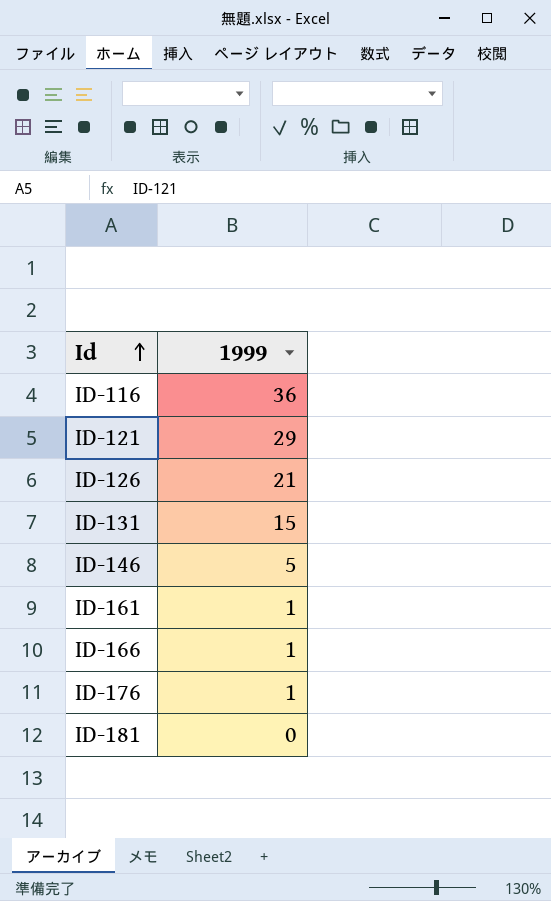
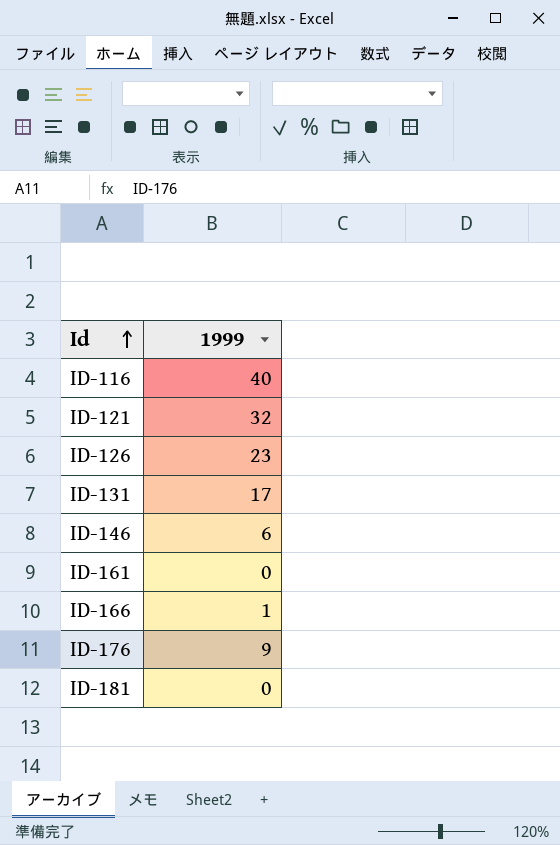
ID-116 | 1999: 36 -> 40
ID-121 | 1999: 29 -> 32
ID-126 | 1999: 21 -> 23
ID-131 | 1999: 15 -> 17
ID-146 | 1999: 5 -> 6
ID-161 | 1999: 1 -> 0
ID-176 | 1999: 1 -> 9

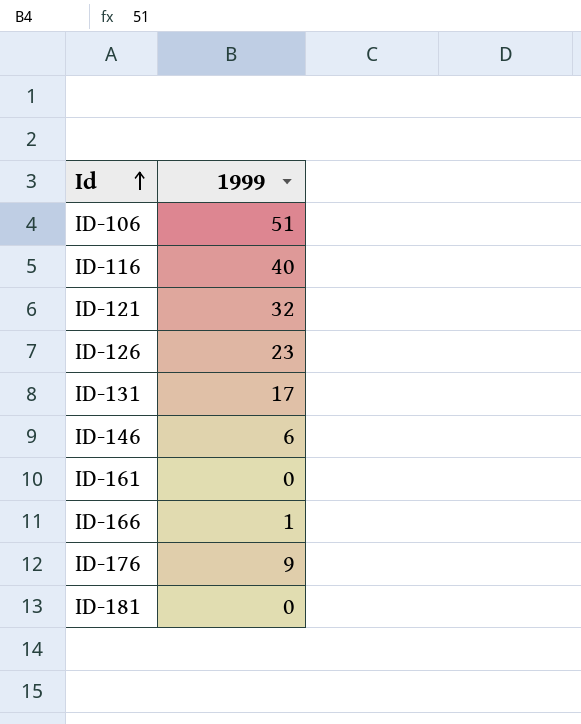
row ID-106: none -> 51

